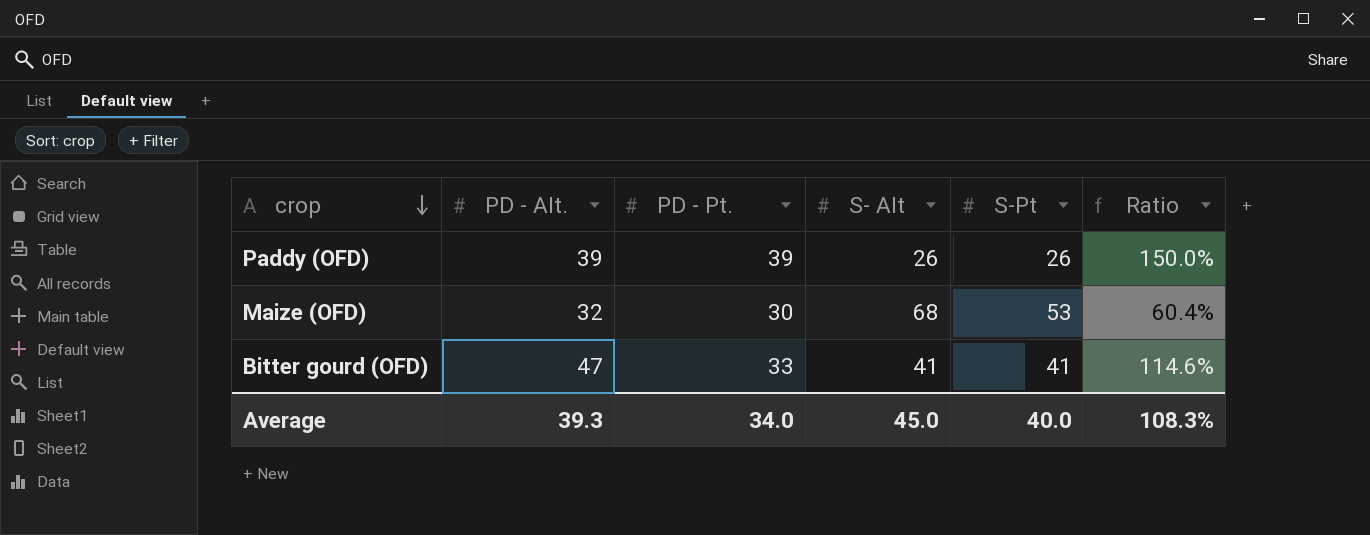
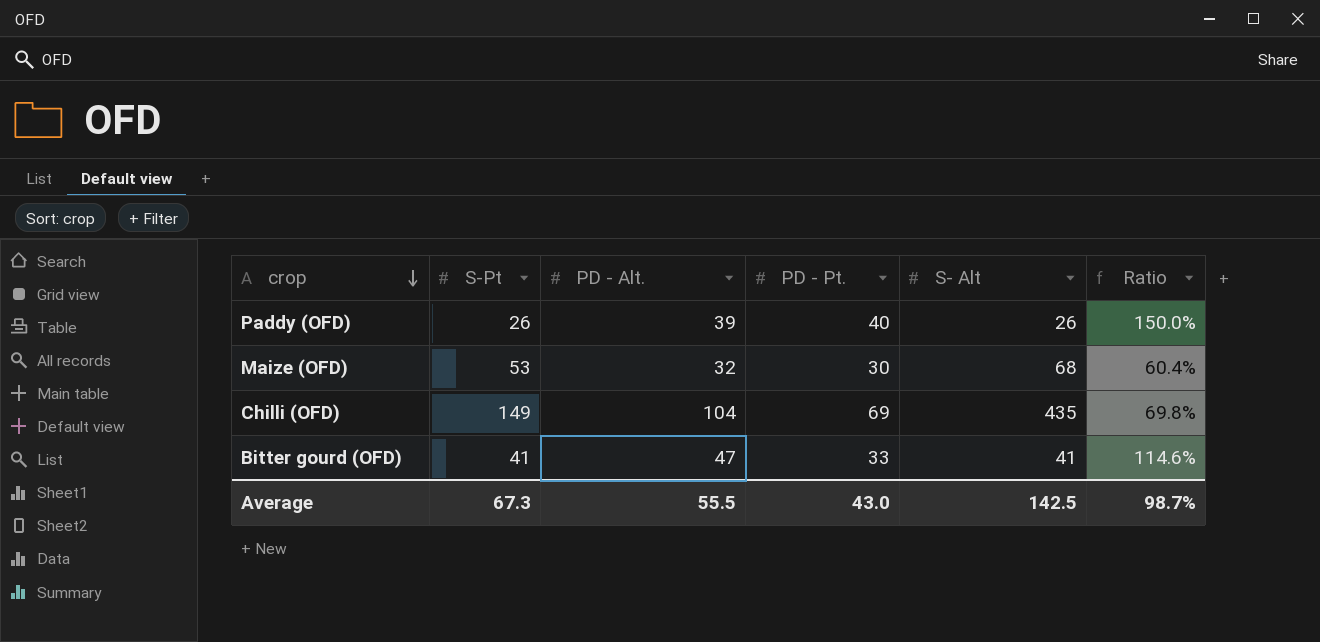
column S-Pt | position: 5 -> 2
Paddy (OFD) | PD - Pt.: 39 -> 40
row Chilli (OFD): none -> 149 | 104 | 69 | 435 | 69.8%
Average | S-Pt: 40.0 -> 67.3
Average | PD - Alt.: 39.3 -> 55.5
Average | PD - Pt.: 34.0 -> 43.0
Average | S- Alt: 45.0 -> 142.5
Average | Ratio: 108.3% -> 98.7%

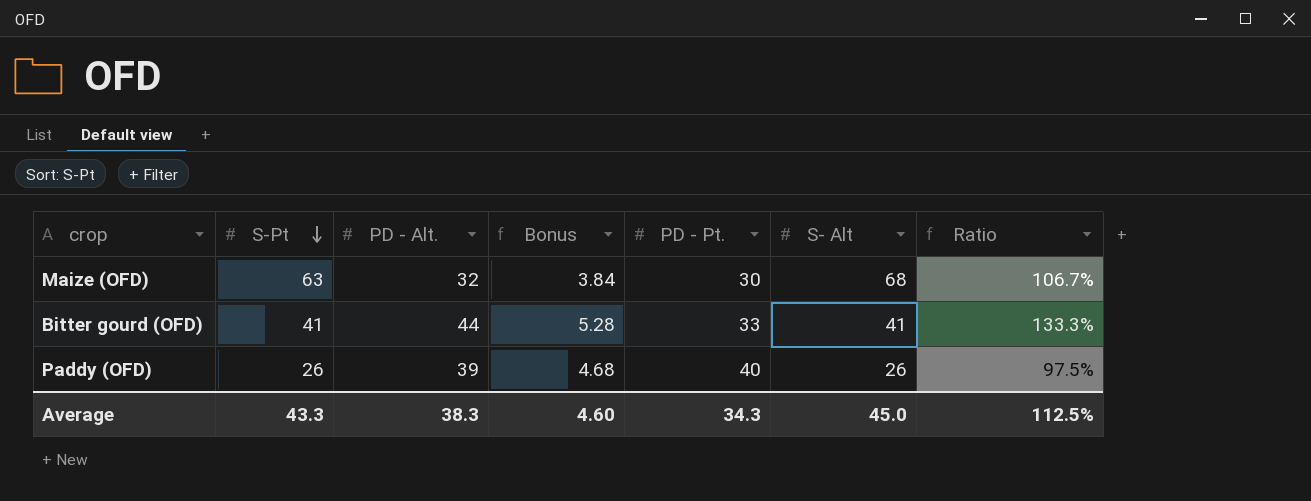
row order: crop descending -> S-Pt descending
column Bonus | formula: none -> [PD - Alt.] * 0.12
column Ratio | formula: [PD - Alt.] / [S-Pt] -> [PD - Alt.] / [PD - Pt.]
row Chilli (OFD): 149 | 104 | 69 | 435 | 69.8% -> none
Maize (OFD) | S-Pt: 53 -> 63
Bitter gourd (OFD) | PD - Alt.: 47 -> 44
Average | S-Pt: 67.3 -> 43.3
Average | PD - Alt.: 55.5 -> 38.3
Average | PD - Pt.: 43.0 -> 34.3
Average | S- Alt: 142.5 -> 45.0
Average | Ratio: 98.7% -> 112.5%

